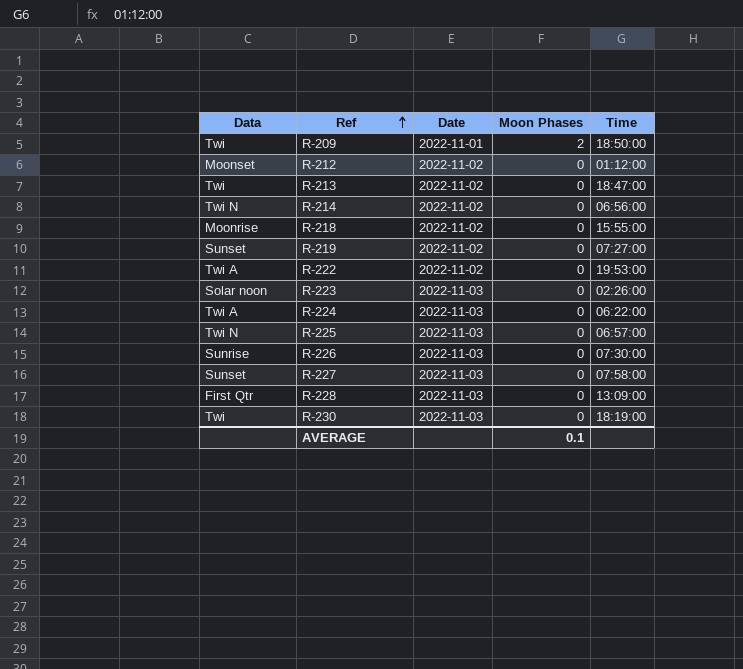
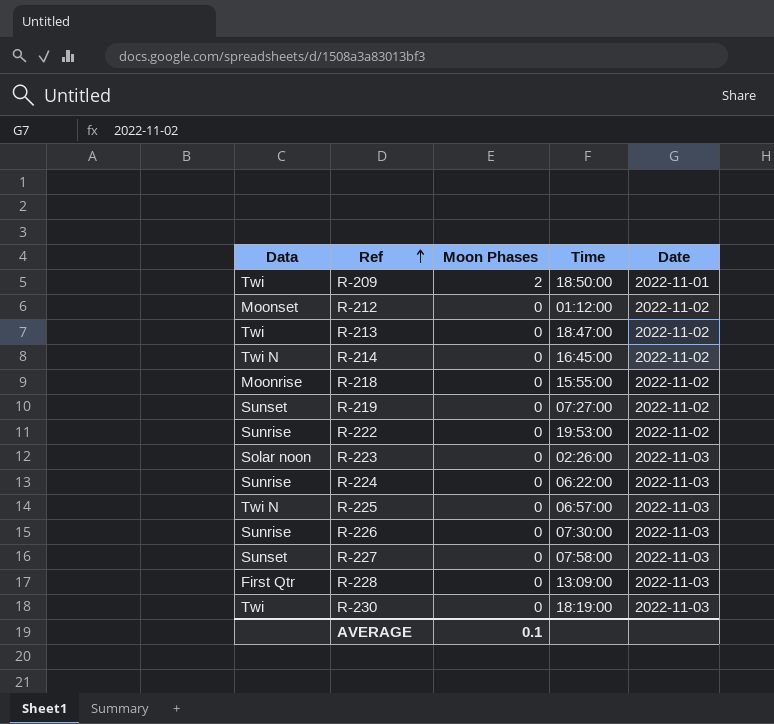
column Date | position: 3 -> 5
R-214 | Time: 06:56:00 -> 16:45:00
R-222 | Data: Twi A -> Sunrise
R-224 | Data: Twi A -> Sunrise

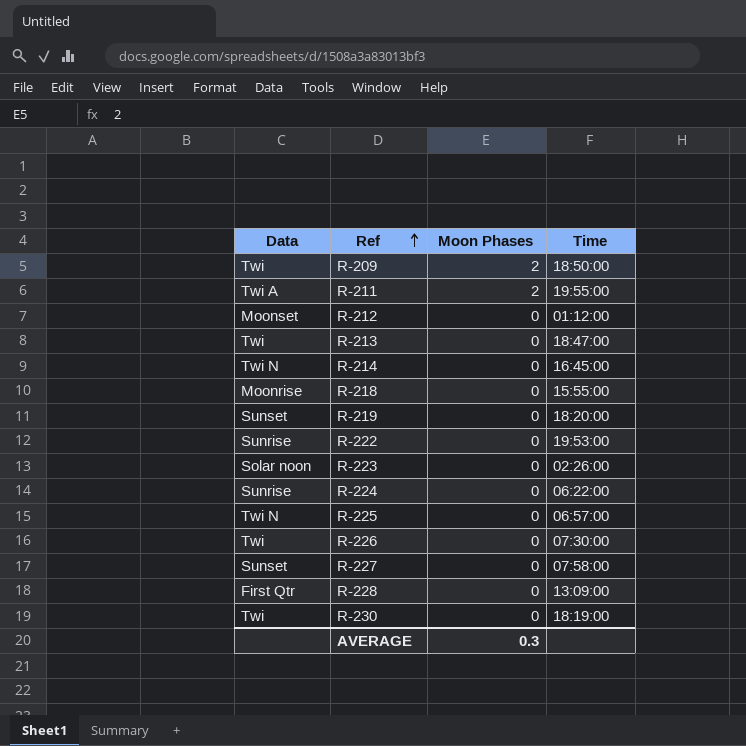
column Date | position: 5 -> none
row R-211: none -> Twi A | 2 | 19:55:00
R-219 | Time: 07:27:00 -> 18:20:00
R-226 | Data: Sunrise -> Twi
AVERAGE | Moon Phases: 0.1 -> 0.3

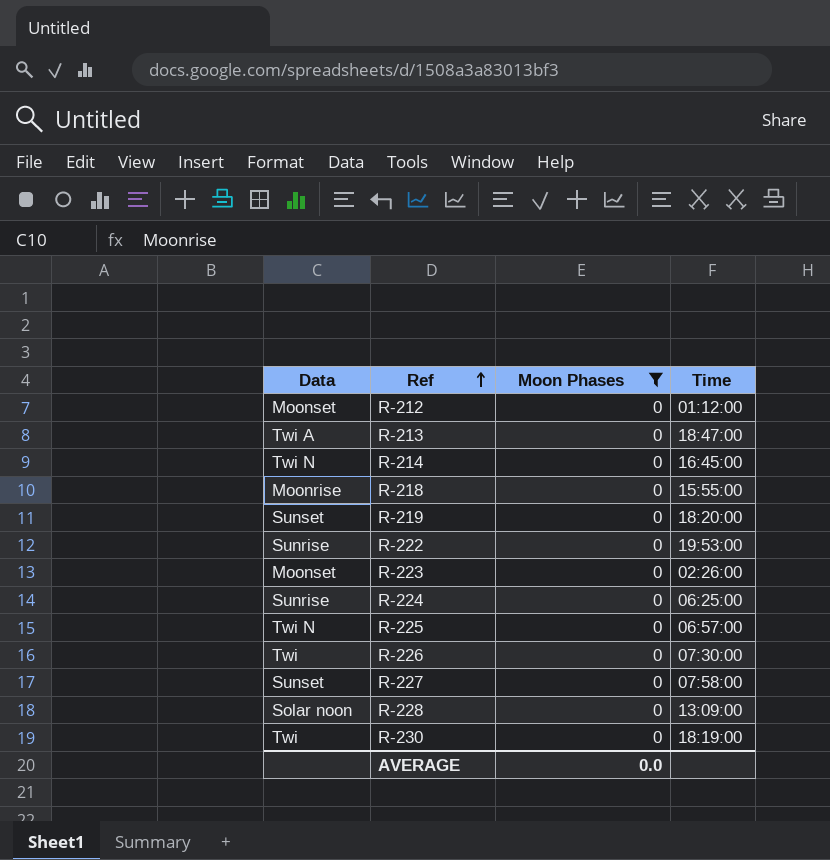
filter: none -> Moon Phases = 0
R-213 | Data: Twi -> Twi A
R-223 | Data: Solar noon -> Moonset
R-224 | Time: 06:22:00 -> 06:25:00
R-228 | Data: First Qtr -> Solar noon
AVERAGE | Moon Phases: 0.3 -> 0.0

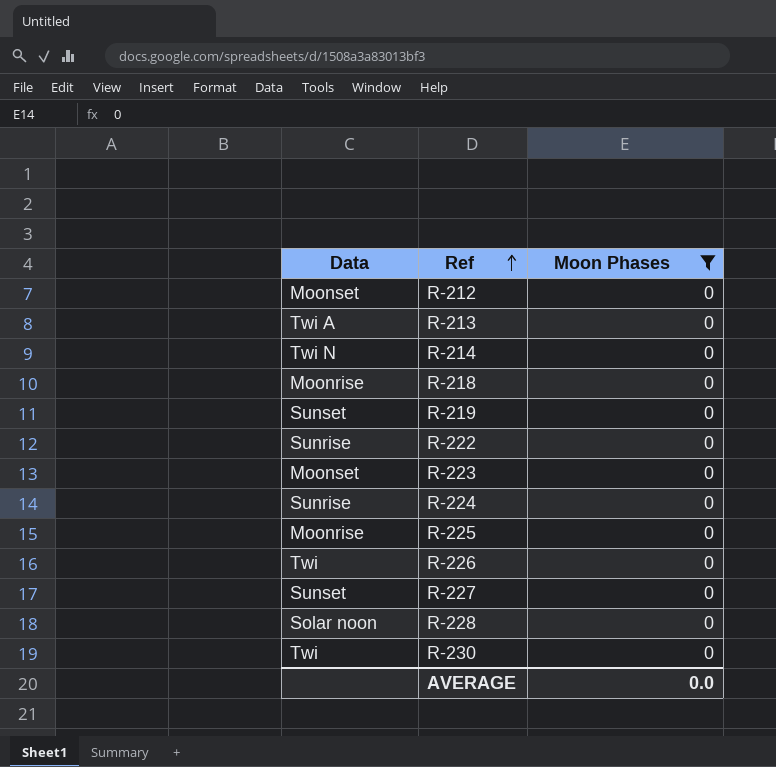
column Time | position: 4 -> none
R-225 | Data: Twi N -> Moonrise

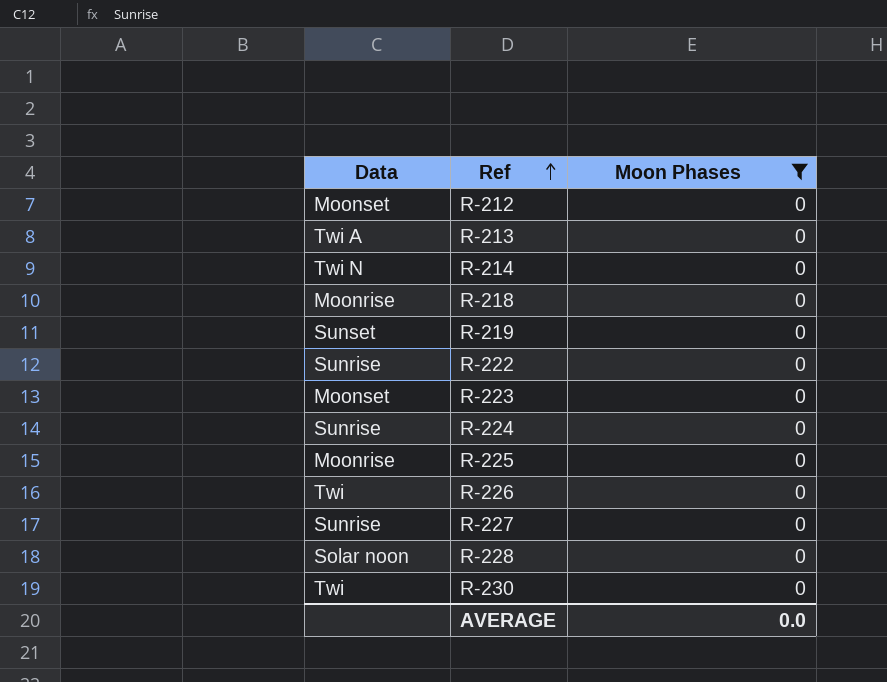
R-227 | Data: Sunset -> Sunrise

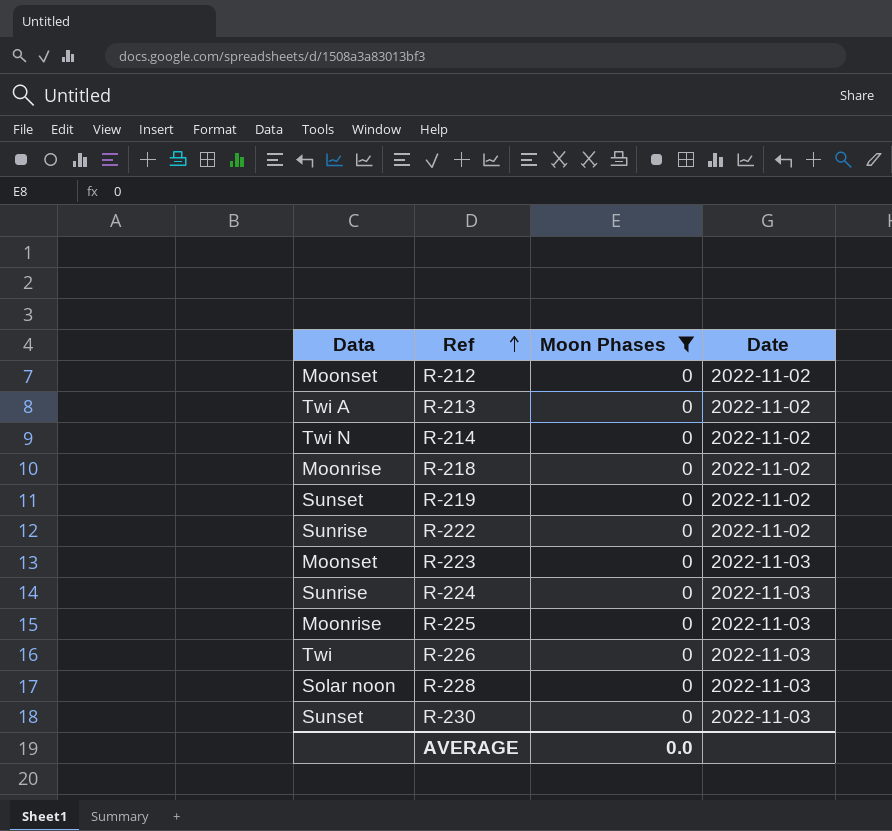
column Date | position: none -> 4
row R-227: Sunrise | 0 -> none
R-230 | Data: Twi -> Sunset

